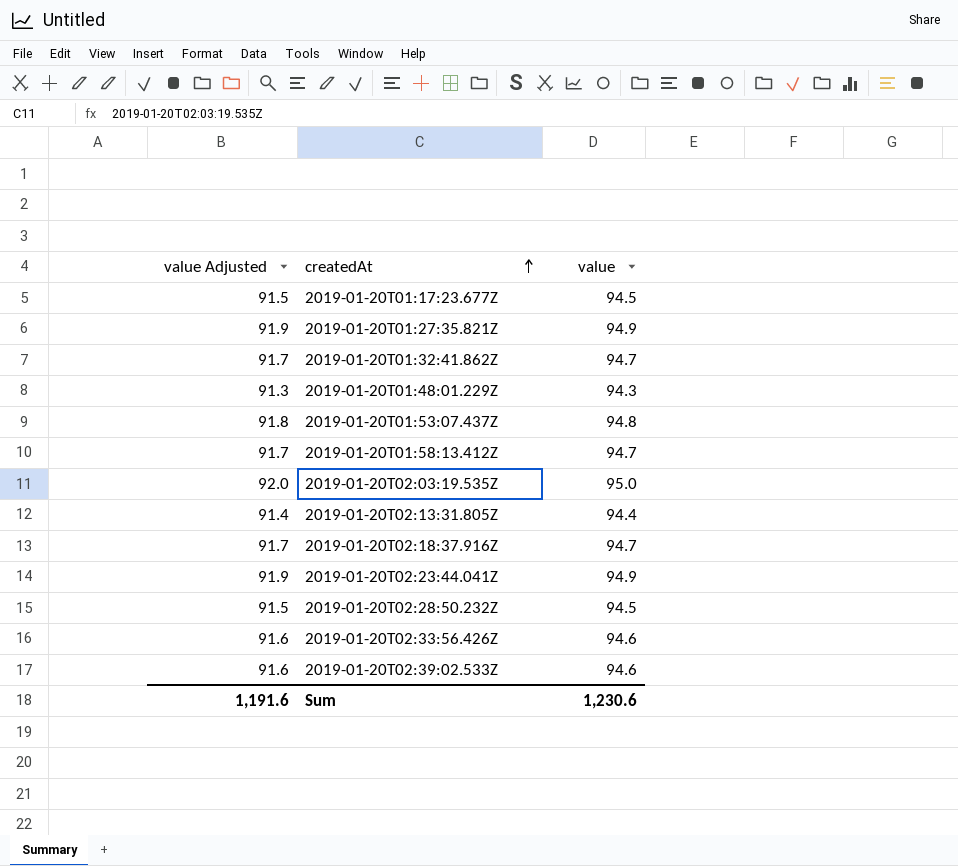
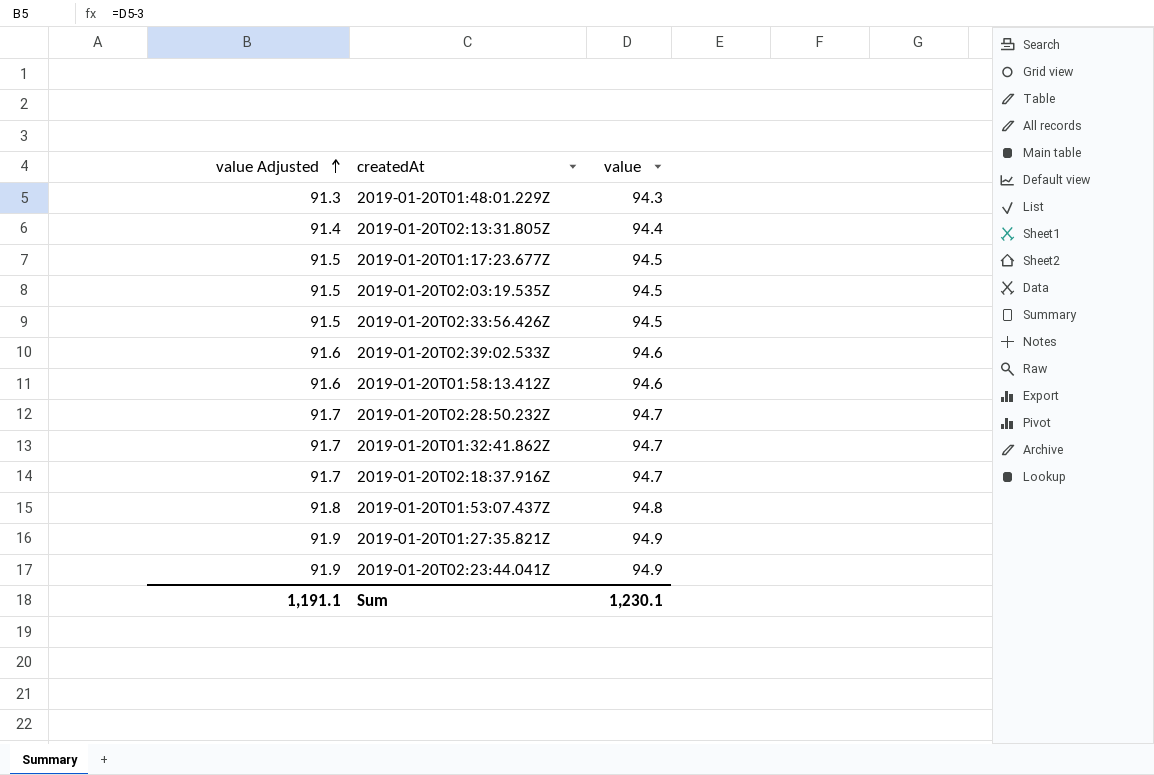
row order: createdAt ascending -> value Adjusted ascending
2019-01-20T02:03:19.535Z | value Adjusted: 92.0 -> 91.5
2019-01-20T02:03:19.535Z | value: 95.0 -> 94.5
2019-01-20T02:33:56.426Z | value Adjusted: 91.6 -> 91.5
2019-01-20T02:33:56.426Z | value: 94.6 -> 94.5
2019-01-20T01:58:13.412Z | value Adjusted: 91.7 -> 91.6
2019-01-20T01:58:13.412Z | value: 94.7 -> 94.6
2019-01-20T02:28:50.232Z | value Adjusted: 91.5 -> 91.7
2019-01-20T02:28:50.232Z | value: 94.5 -> 94.7
Sum | value Adjusted: 1,191.6 -> 1,191.1
Sum | value: 1,230.6 -> 1,230.1

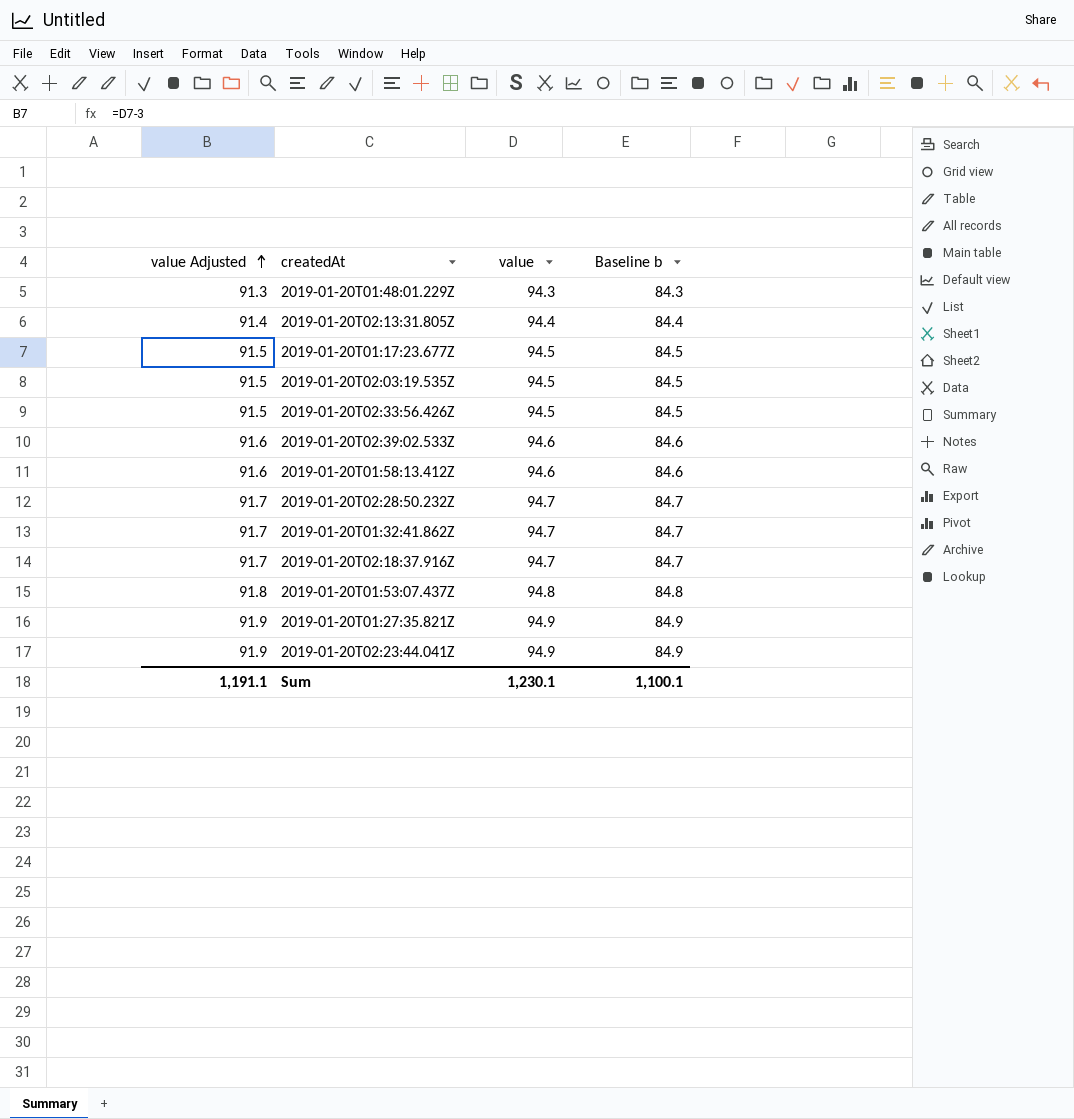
column Baseline b | formula: none -> [value] - 10

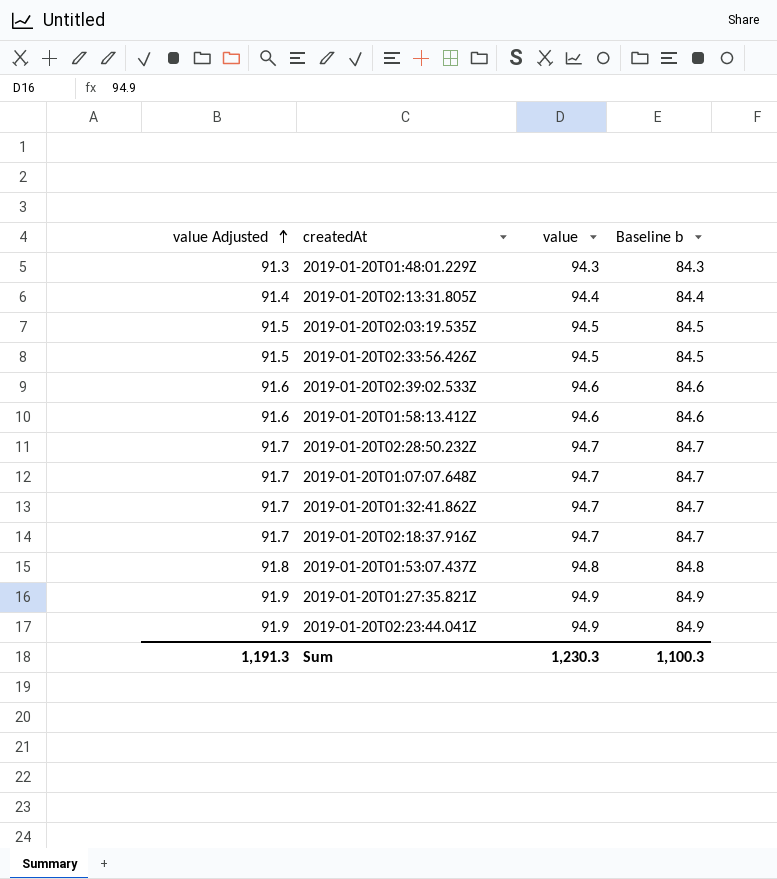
row 2019-01-20T01:17:23.677Z: 91.5 | 94.5 | 84.5 -> none
row 2019-01-20T01:07:07.648Z: none -> 91.7 | 94.7 | 84.7
Sum | value Adjusted: 1,191.1 -> 1,191.3
Sum | value: 1,230.1 -> 1,230.3
Sum | Baseline b: 1,100.1 -> 1,100.3

